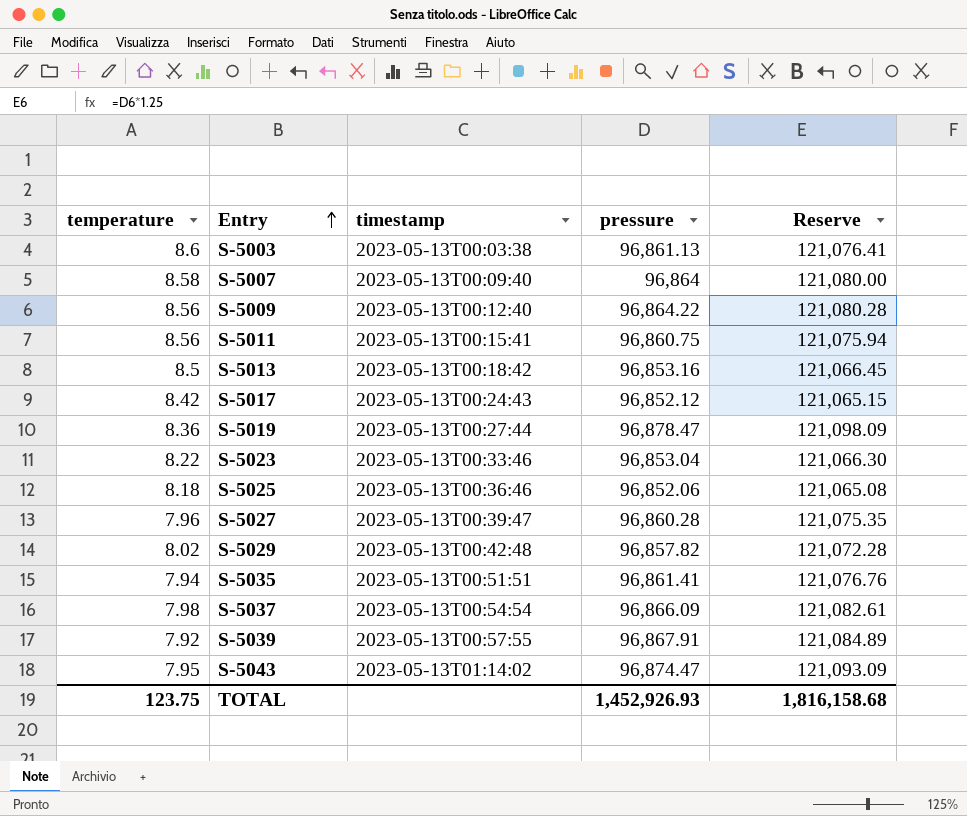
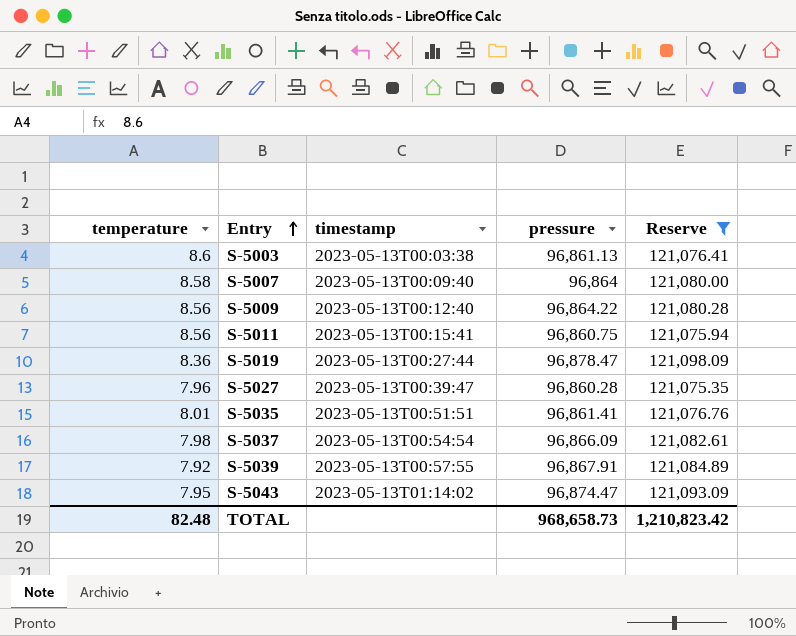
filter: none -> Reserve >= 121,075.35
S-5035 | temperature: 7.94 -> 8.01
TOTAL | temperature: 123.75 -> 82.48
TOTAL | pressure: 1,452,926.93 -> 968,658.73
TOTAL | Reserve: 1,816,158.68 -> 1,210,823.42

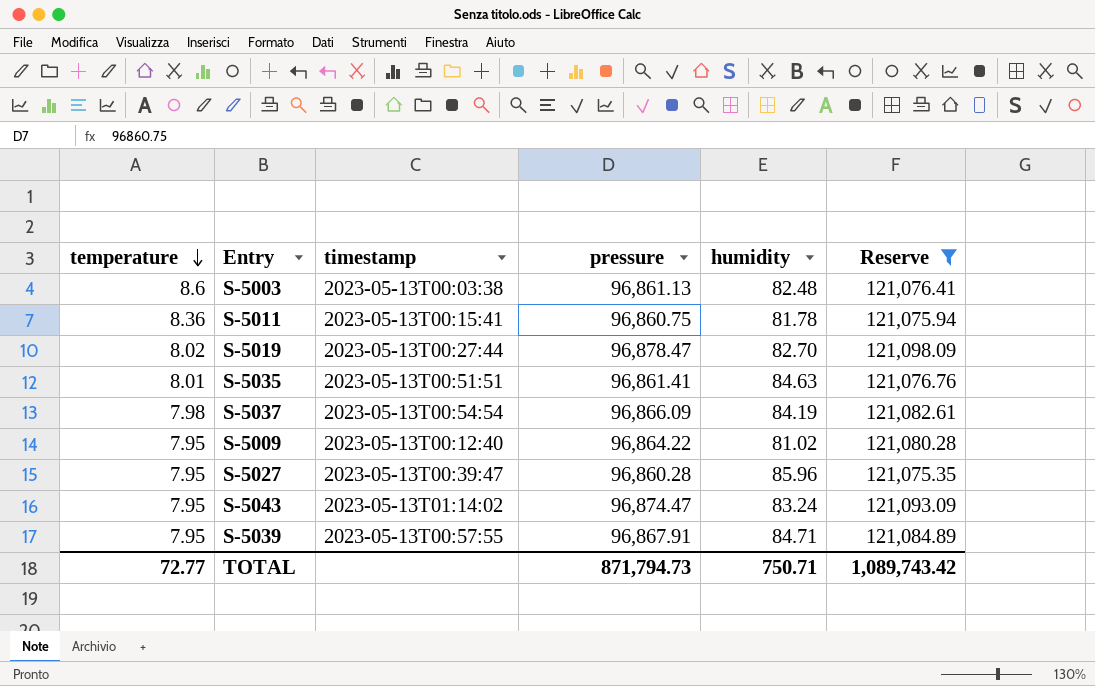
row order: Entry ascending -> temperature descending
column humidity | position: none -> 5
row S-5007: 8.58 | 2023-05-13T00:09:40 | 96,864 | 121,080.00 -> none
S-5011 | temperature: 8.56 -> 8.36
S-5019 | temperature: 8.36 -> 8.02
S-5009 | temperature: 8.56 -> 7.95
S-5027 | temperature: 7.96 -> 7.95
S-5039 | temperature: 7.92 -> 7.95
TOTAL | temperature: 82.48 -> 72.77
TOTAL | pressure: 968,658.73 -> 871,794.73
TOTAL | Reserve: 1,210,823.42 -> 1,089,743.42

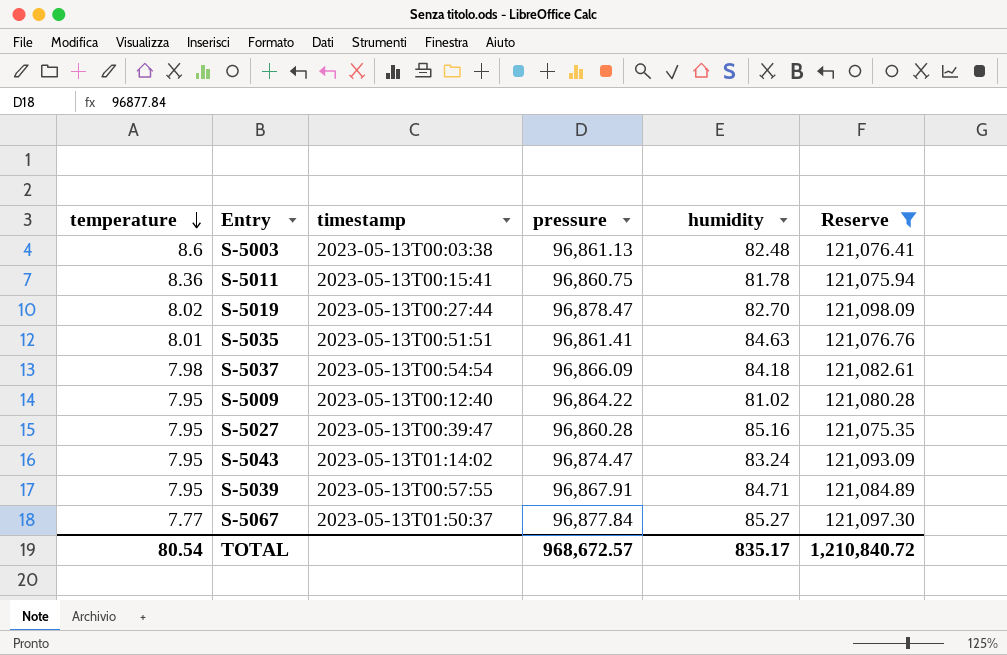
S-5037 | humidity: 84.19 -> 84.18
S-5027 | humidity: 85.96 -> 85.16
row S-5067: none -> 7.77 | 2023-05-13T01:50:37 | 96,877.84 | 85.27 | 121,097.30
TOTAL | temperature: 72.77 -> 80.54
TOTAL | pressure: 871,794.73 -> 968,672.57
TOTAL | humidity: 750.71 -> 835.17
TOTAL | Reserve: 1,089,743.42 -> 1,210,840.72

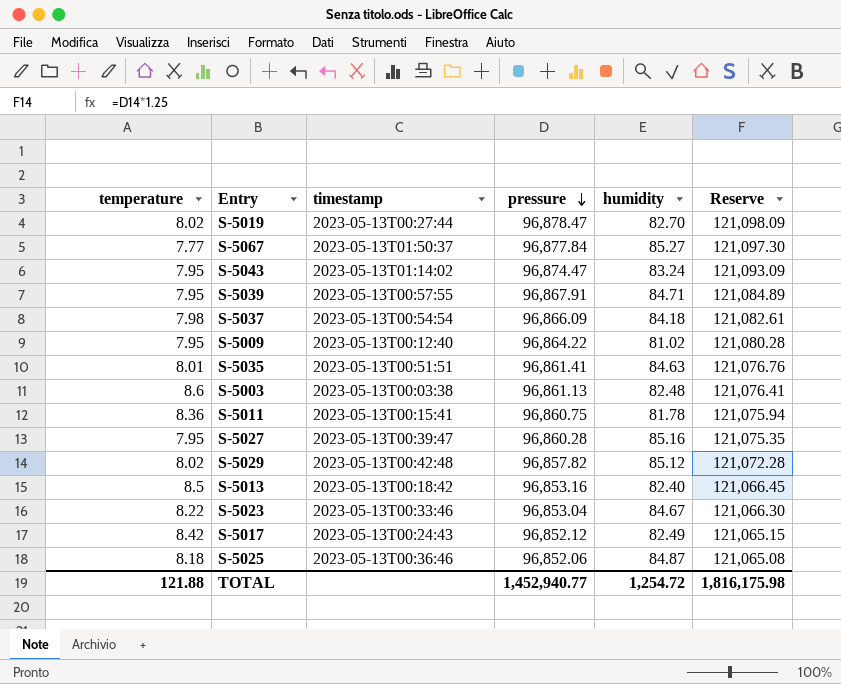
filter: Reserve >= 121,075.35 -> none
row order: temperature descending -> pressure descending
TOTAL | temperature: 80.54 -> 121.88
TOTAL | pressure: 968,672.57 -> 1,452,940.77
TOTAL | humidity: 835.17 -> 1,254.72
TOTAL | Reserve: 1,210,840.72 -> 1,816,175.98

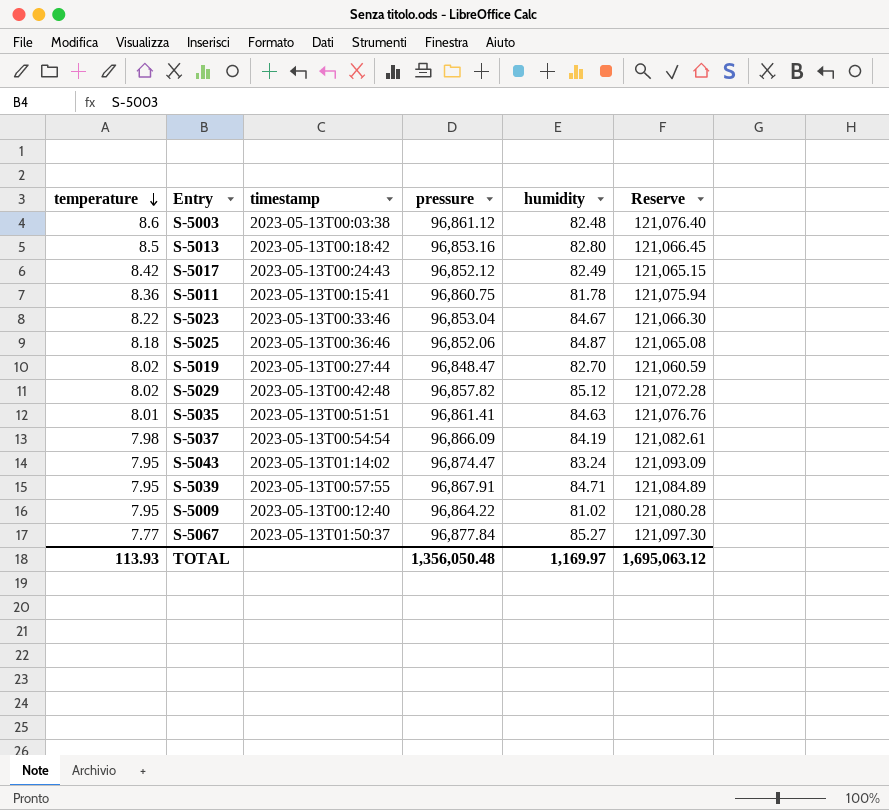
row order: pressure descending -> temperature descending
row S-5027: 7.95 | 2023-05-13T00:39:47 | 96,860.28 | 85.16 | 121,075.35 -> none
S-5003 | pressure: 96,861.13 -> 96,861.12
S-5003 | Reserve: 121,076.41 -> 121,076.40
S-5013 | humidity: 82.40 -> 82.80
S-5019 | pressure: 96,878.47 -> 96,848.47
S-5019 | Reserve: 121,098.09 -> 121,060.59
S-5037 | humidity: 84.18 -> 84.19
TOTAL | temperature: 121.88 -> 113.93
TOTAL | pressure: 1,452,940.77 -> 1,356,050.48
TOTAL | humidity: 1,254.72 -> 1,169.97
TOTAL | Reserve: 1,816,175.98 -> 1,695,063.12

